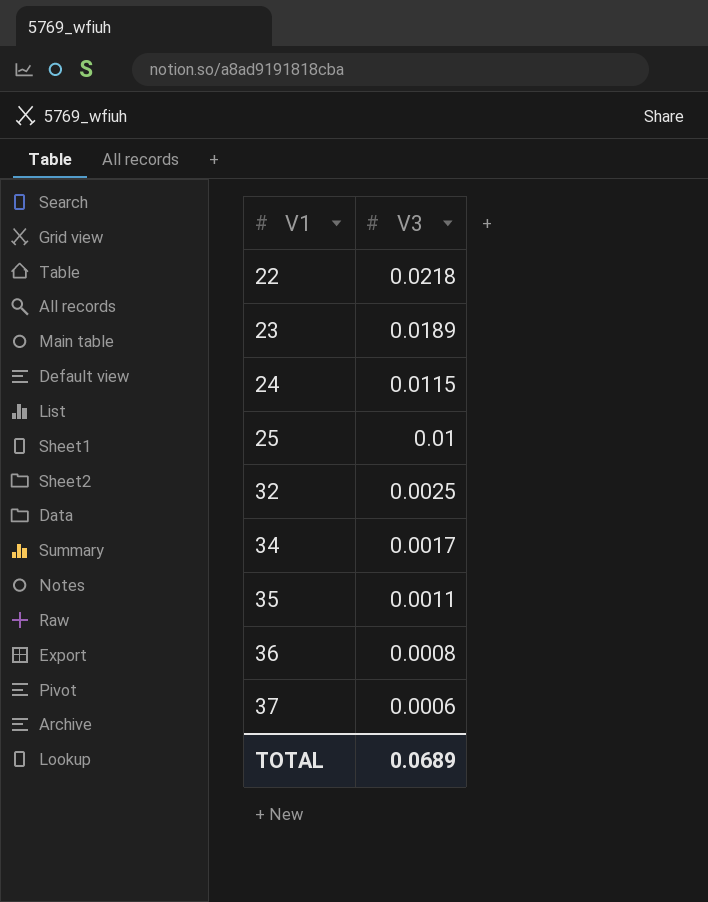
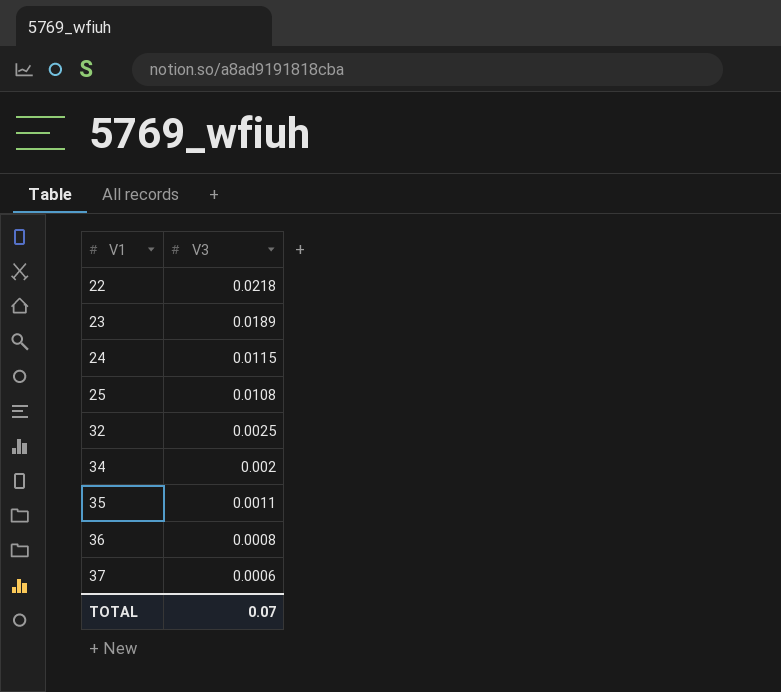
25 | V3: 0.01 -> 0.0108
34 | V3: 0.0017 -> 0.002
TOTAL | V3: 0.0689 -> 0.07

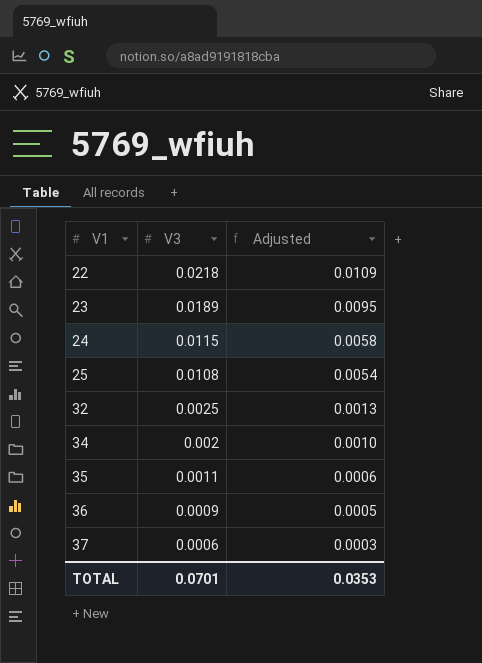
column Adjusted | formula: none -> [V3] * 0.5
36 | V3: 0.0008 -> 0.0009
TOTAL | V3: 0.07 -> 0.0701

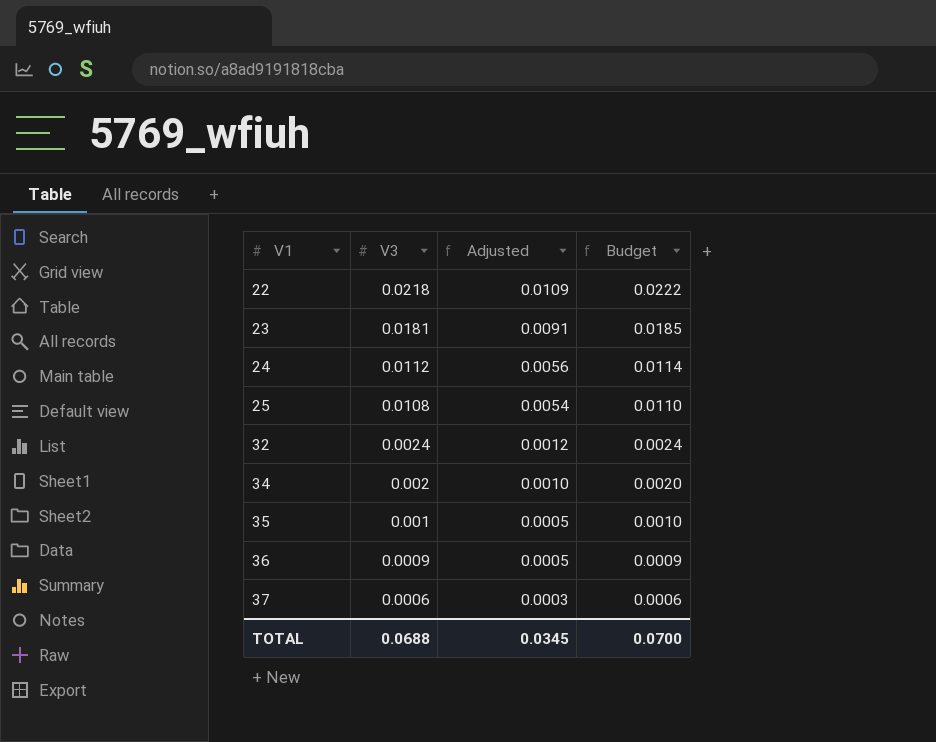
column Budget | formula: none -> [V3] * 1.02
23 | V3: 0.0189 -> 0.0181
23 | Adjusted: 0.0095 -> 0.0091
24 | V3: 0.0115 -> 0.0112
24 | Adjusted: 0.0058 -> 0.0056
32 | V3: 0.0025 -> 0.0024
32 | Adjusted: 0.0013 -> 0.0012
35 | V3: 0.0011 -> 0.001
35 | Adjusted: 0.0006 -> 0.0005
TOTAL | V3: 0.0701 -> 0.0688
TOTAL | Adjusted: 0.0353 -> 0.0345

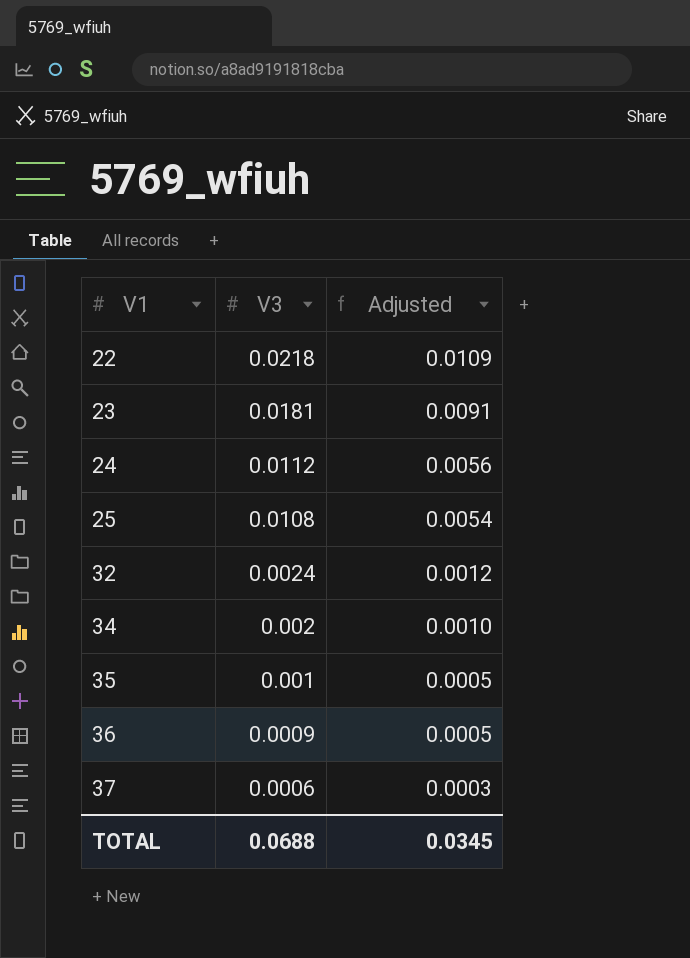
column Budget | formula: [V3] * 1.02 -> none

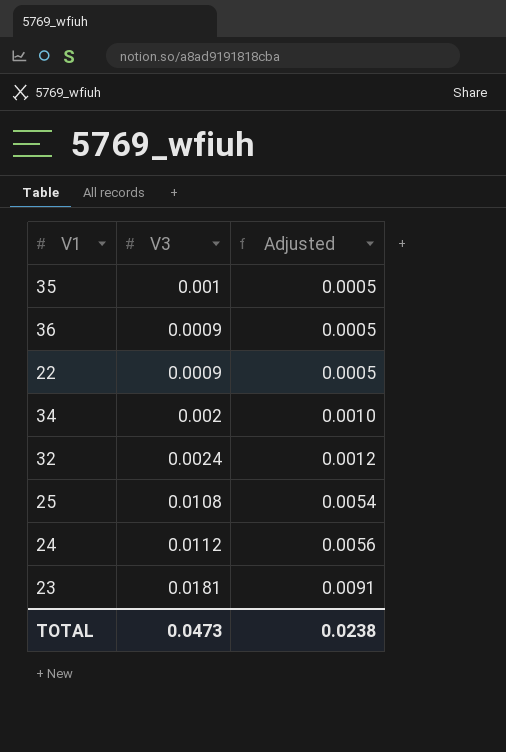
row order: V1 ascending -> Adjusted ascending
row 37: 0.0006 | 0.0003 -> none
22 | V3: 0.0218 -> 0.0009
22 | Adjusted: 0.0109 -> 0.0005
TOTAL | V3: 0.0688 -> 0.0473
TOTAL | Adjusted: 0.0345 -> 0.0238

